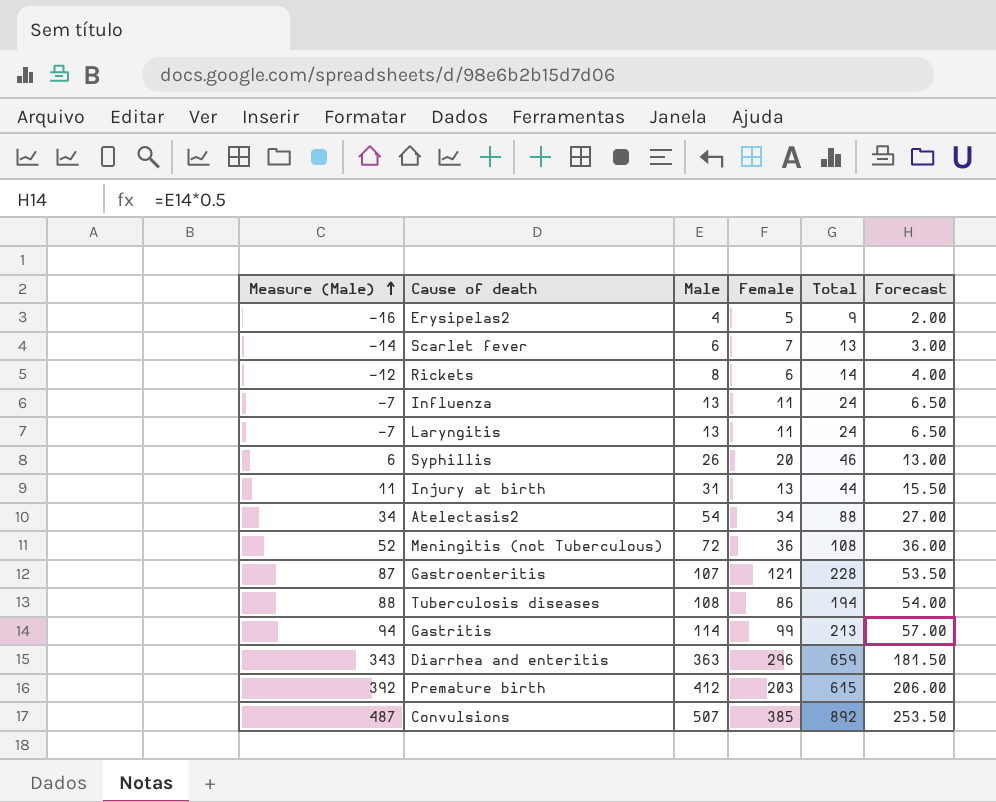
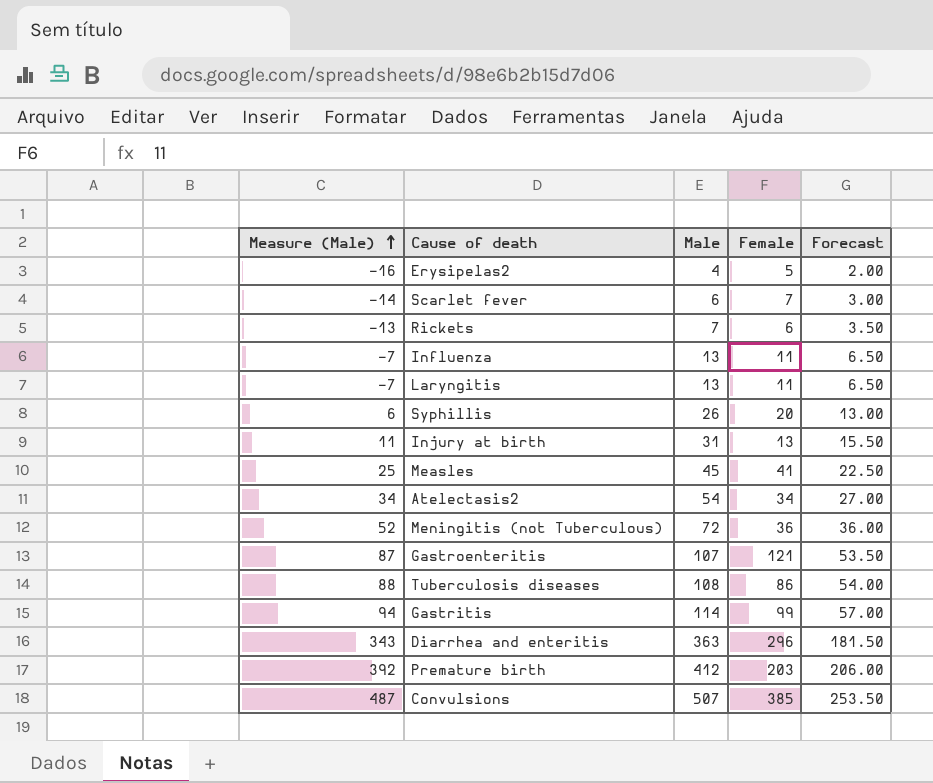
column Total | formula: [Male] + [Female] -> none
Rickets | Measure (Male): -12 -> -13
Rickets | Male: 8 -> 7
Rickets | Forecast: 4.00 -> 3.50
row Measles: none -> 25 | 45 | 41 | 22.50

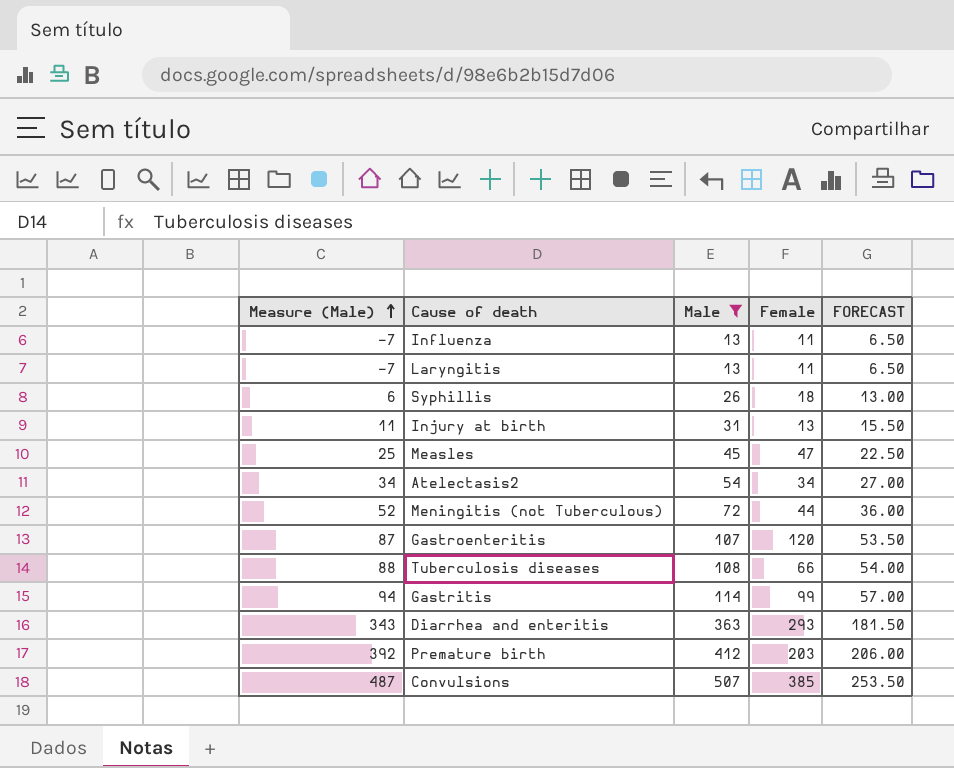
filter: none -> Male >= 13
column name: Forecast -> FORECAST
Syphillis | Female: 20 -> 18
Measles | Female: 41 -> 47
Meningitis (not Tuberculous) | Female: 36 -> 44
Gastroenteritis | Female: 121 -> 120
Tuberculosis diseases | Female: 86 -> 66
Diarrhea and enteritis | Female: 296 -> 293

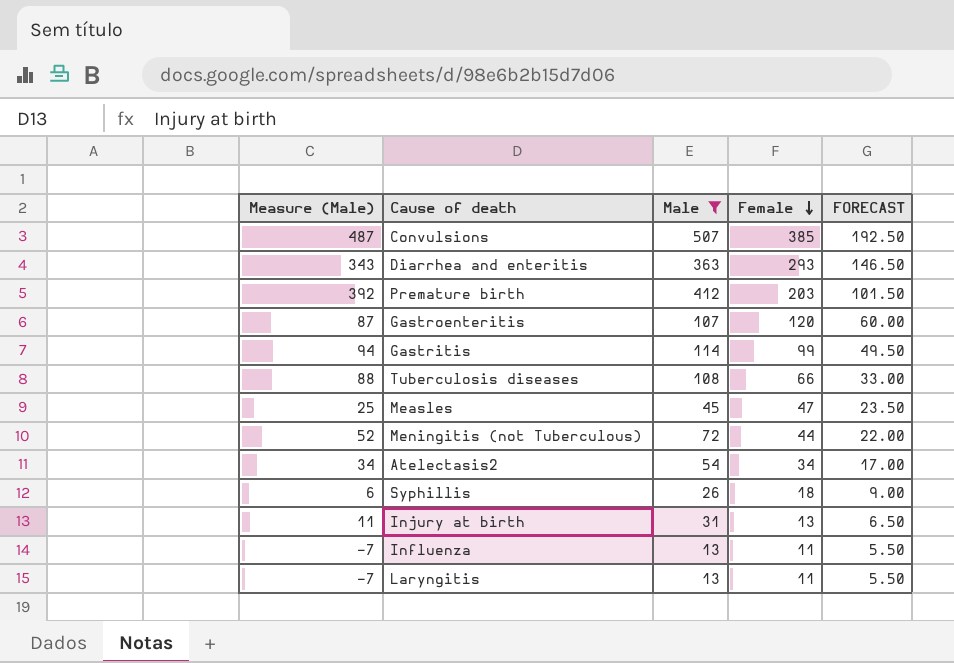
row order: Measure (Male) ascending -> Female descending
column FORECAST | formula: [Male] * 0.5 -> [Female] * 0.5

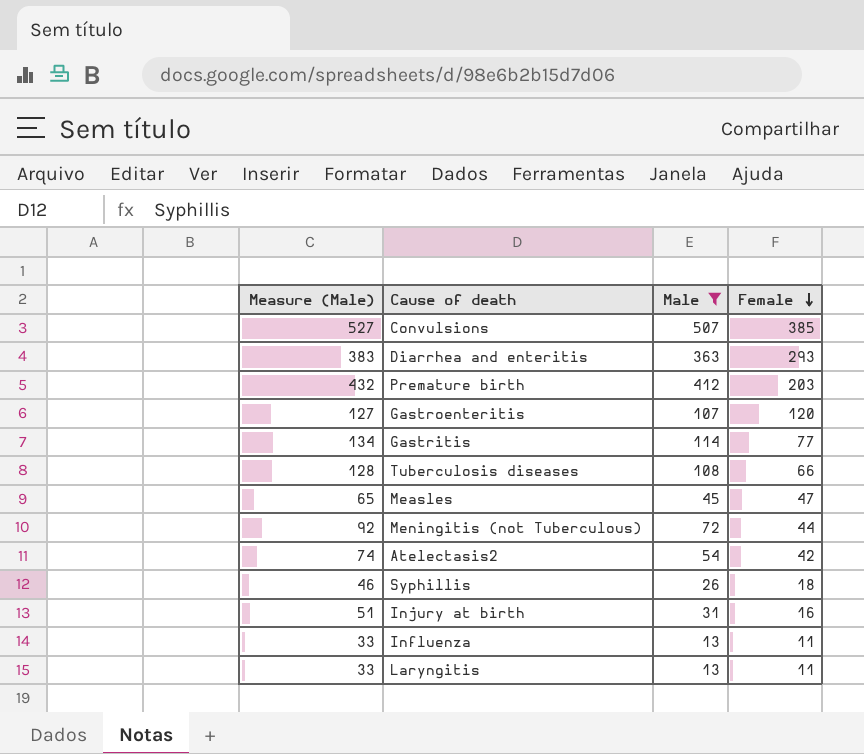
column FORECAST | formula: [Female] * 0.5 -> none
column Measure (Male) | formula: [Male] - 20 -> [Male] + 20
Gastritis | Female: 99 -> 77
Atelectasis2 | Female: 34 -> 42
Injury at birth | Female: 13 -> 16

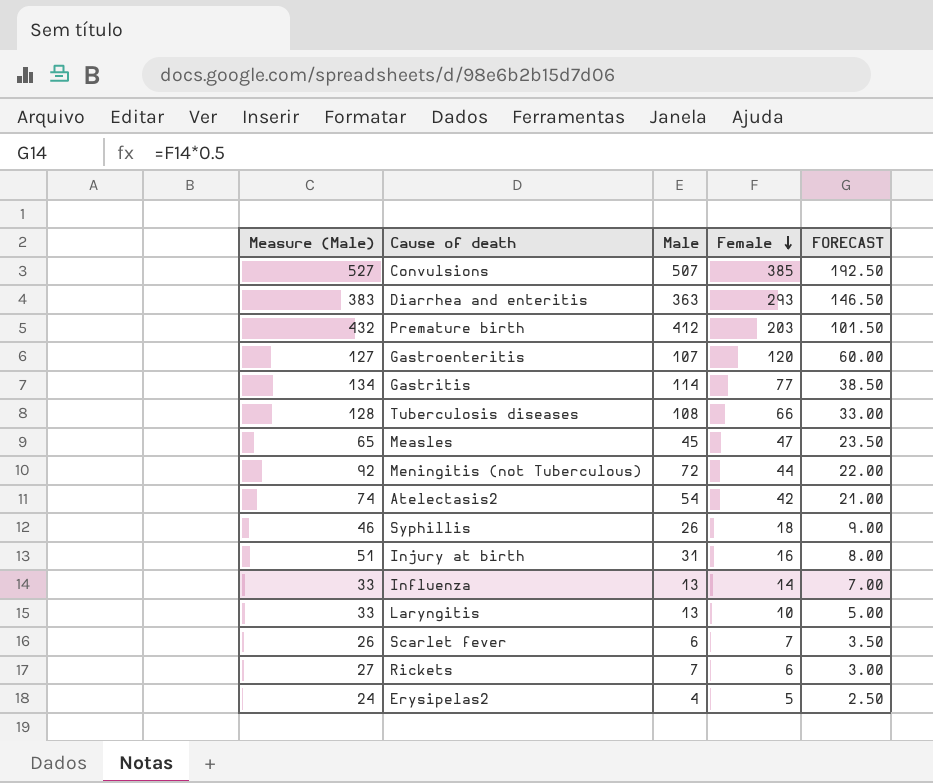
filter: Male >= 13 -> none
column FORECAST | formula: none -> [Female] * 0.5
Influenza | Female: 11 -> 14
Laryngitis | Female: 11 -> 10

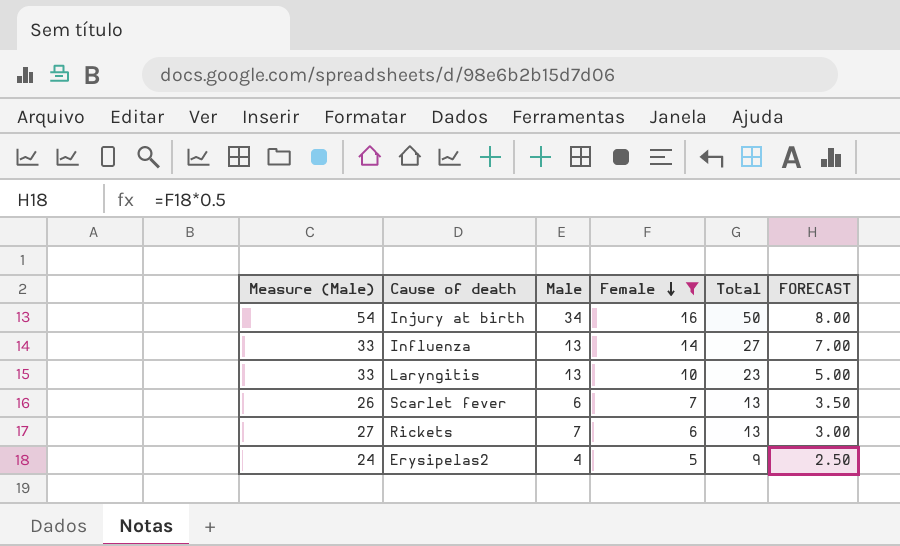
filter: none -> Female <= 16
column Total | formula: none -> [Male] + [Female]
Injury at birth | Measure (Male): 51 -> 54
Injury at birth | Male: 31 -> 34

